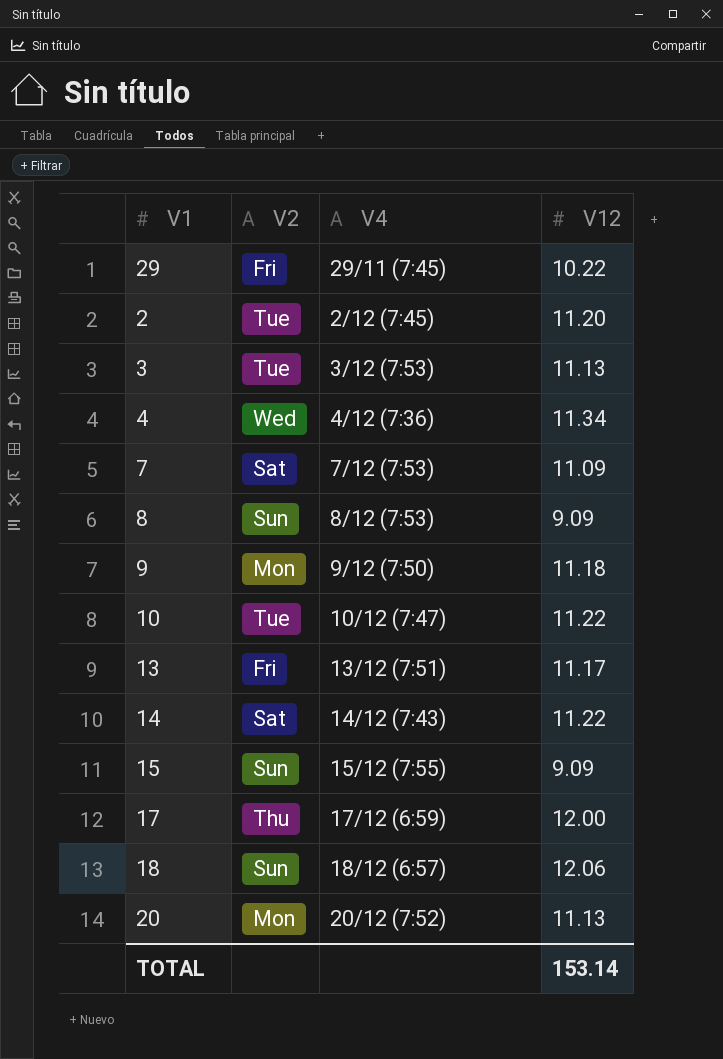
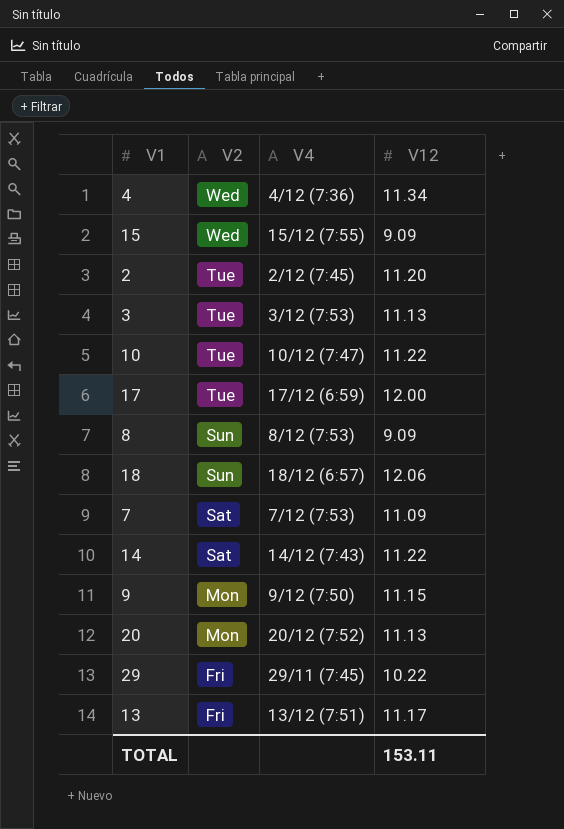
row order: none -> V2 descending
15 | V2: Sun -> Wed
17 | V2: Thu -> Tue
9 | V12: 11.18 -> 11.15
TOTAL | V12: 153.14 -> 153.11

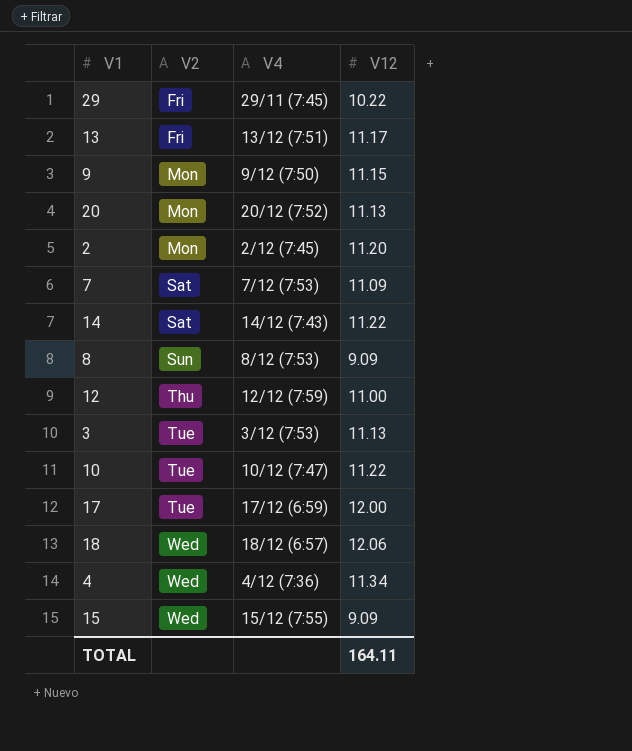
row order: V2 descending -> V2 ascending
2 | V2: Tue -> Mon
row 12: none -> Thu | 12/12 (7:59) | 11.00
18 | V2: Sun -> Wed
TOTAL | V12: 153.11 -> 164.11

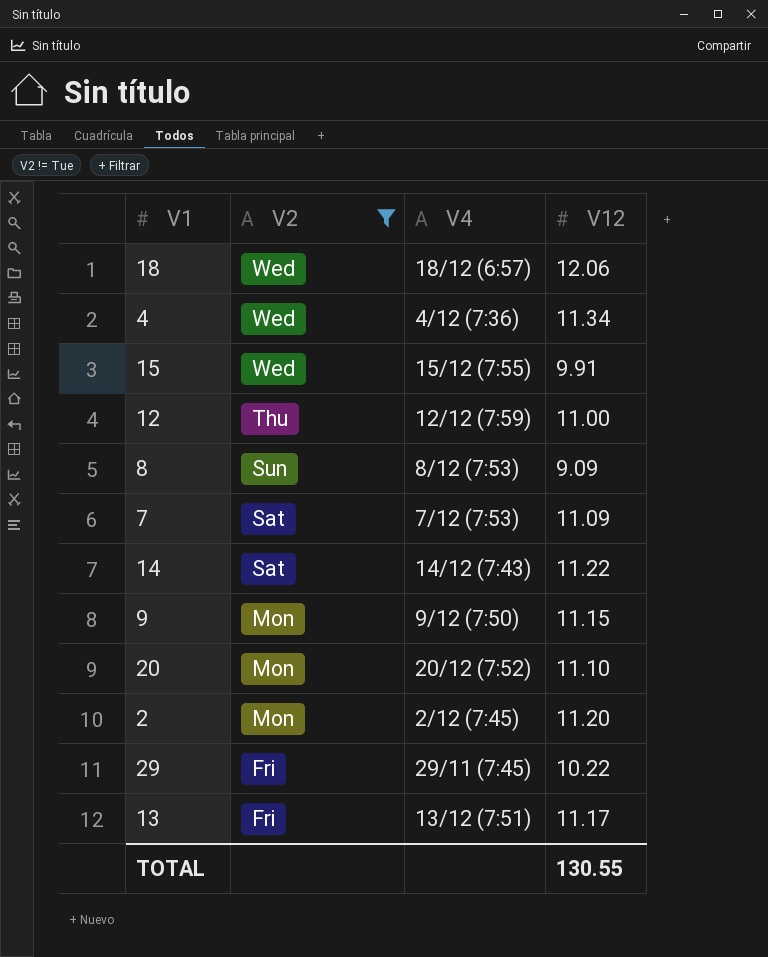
filter: none -> V2 != Tue
row order: V2 ascending -> V2 descending
15 | V12: 9.09 -> 9.91
20 | V12: 11.13 -> 11.10
TOTAL | V12: 164.11 -> 130.55

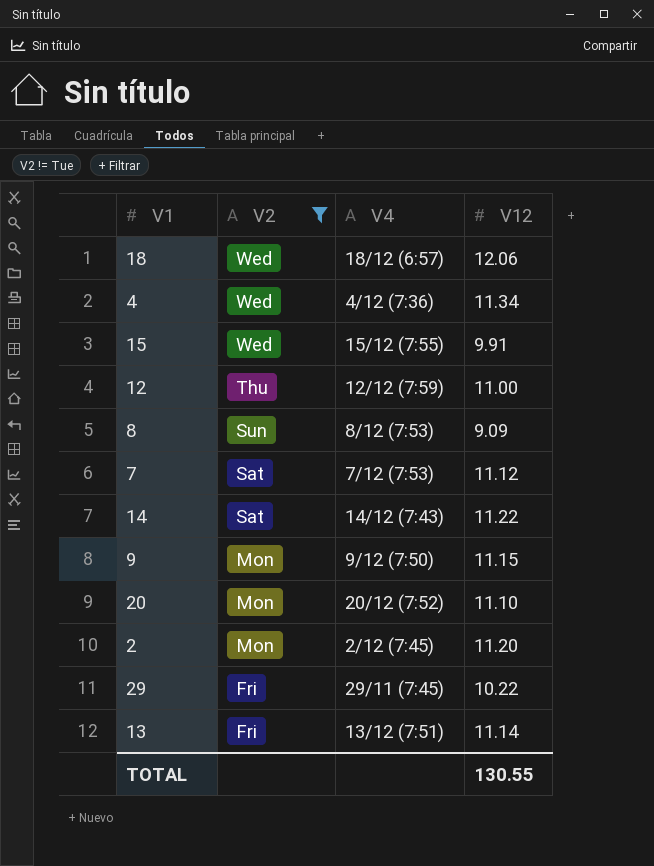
7 | V12: 11.09 -> 11.12
13 | V12: 11.17 -> 11.14

